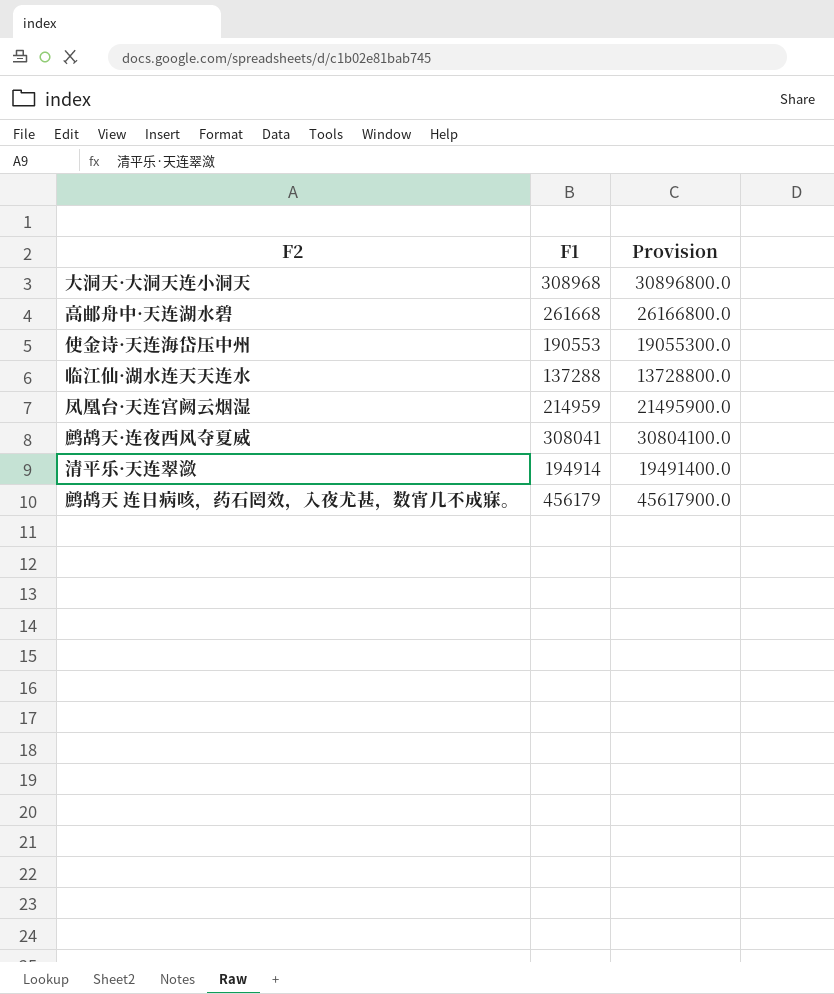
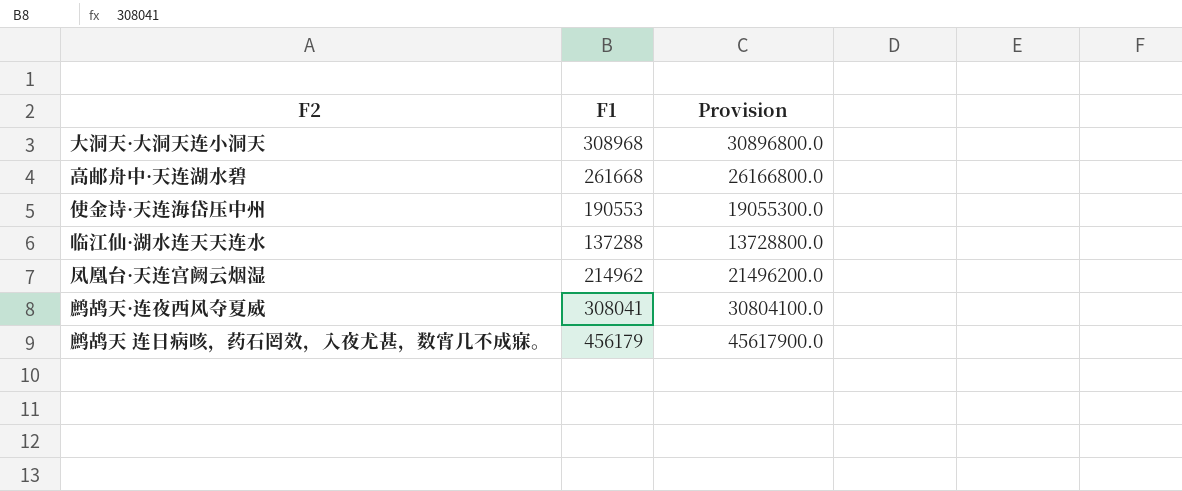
row 清平乐·天连翠潋: 194914 | 19491400.0 -> none
凤凰台·天连宫阙云烟湿 | F1: 214959 -> 214962
凤凰台·天连宫阙云烟湿 | Provision: 21495900.0 -> 21496200.0

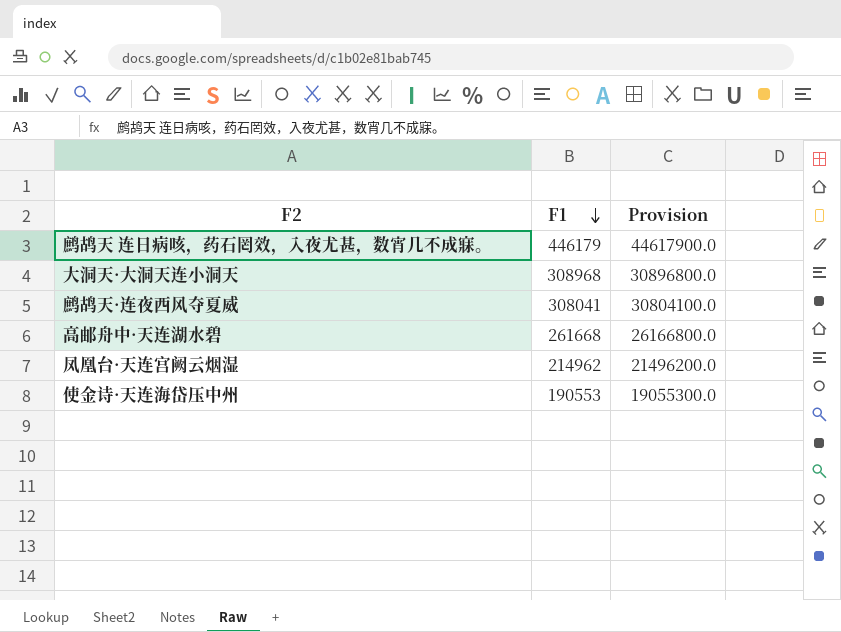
row order: none -> F1 descending
row 临江仙·湖水连天天连水: 137288 | 13728800.0 -> none
鹧鸪天 连日病咳，药石罔效，入夜尤甚，数宵几不成寐。 | F1: 456179 -> 446179
鹧鸪天 连日病咳，药石罔效，入夜尤甚，数宵几不成寐。 | Provision: 45617900.0 -> 44617900.0

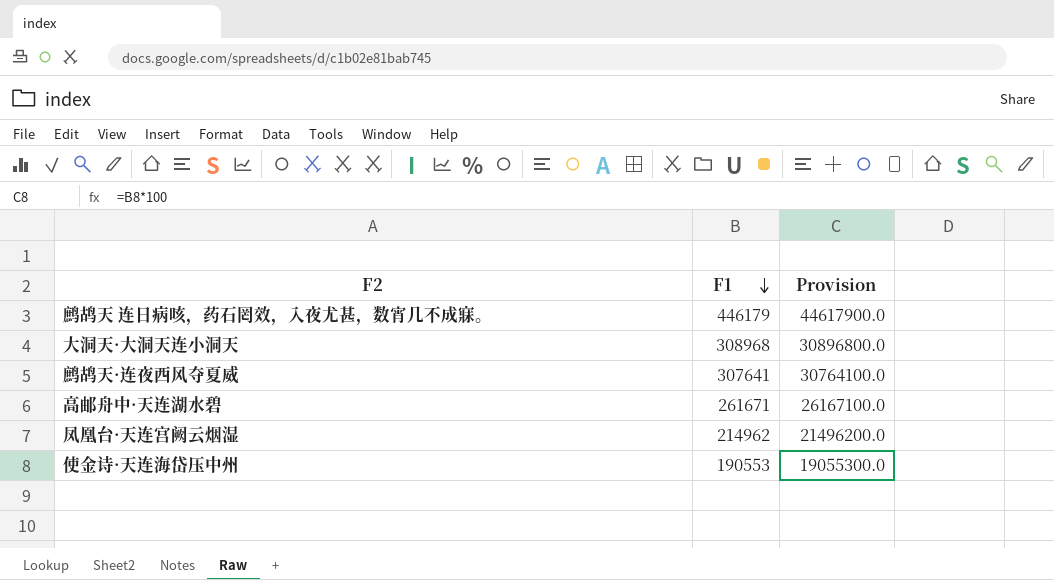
鹧鸪天·连夜西风夺夏威 | F1: 308041 -> 307641
鹧鸪天·连夜西风夺夏威 | Provision: 30804100.0 -> 30764100.0
高邮舟中·天连湖水碧 | F1: 261668 -> 261671
高邮舟中·天连湖水碧 | Provision: 26166800.0 -> 26167100.0

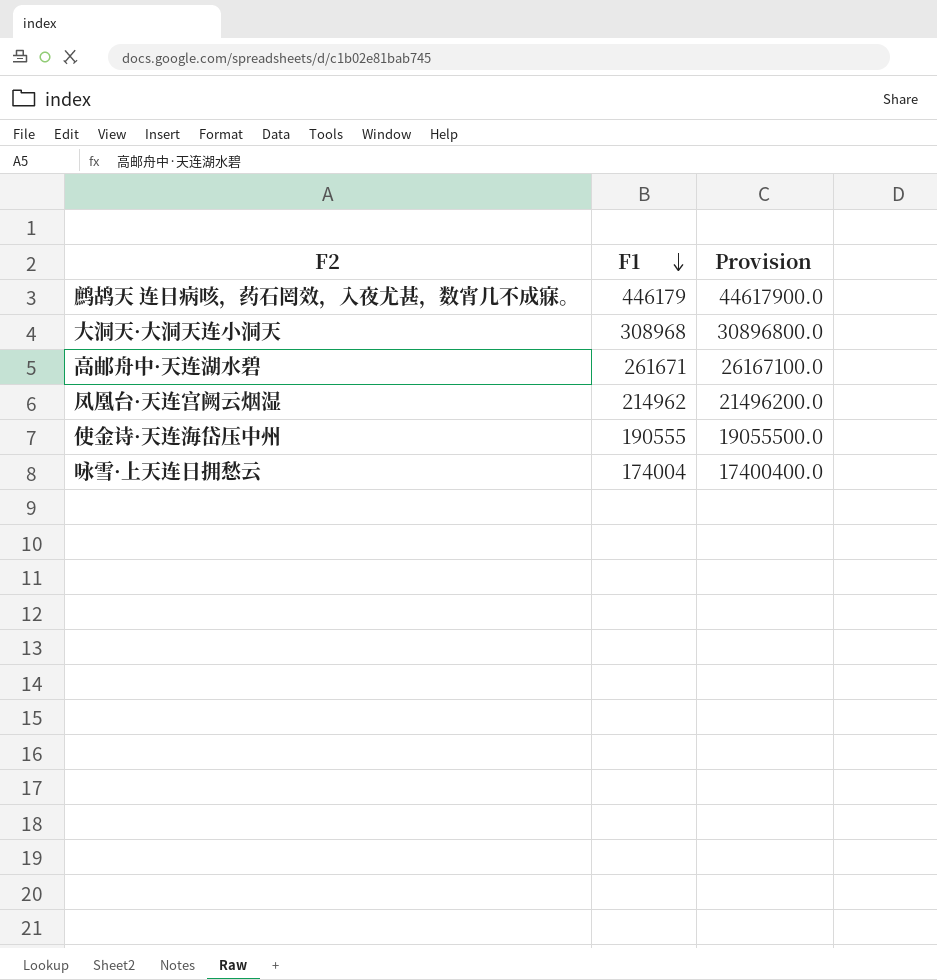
row 鹧鸪天·连夜西风夺夏威: 307641 | 30764100.0 -> none
使金诗·天连海岱压中州 | F1: 190553 -> 190555
使金诗·天连海岱压中州 | Provision: 19055300.0 -> 19055500.0
row 咏雪·上天连日拥愁云: none -> 174004 | 17400400.0

